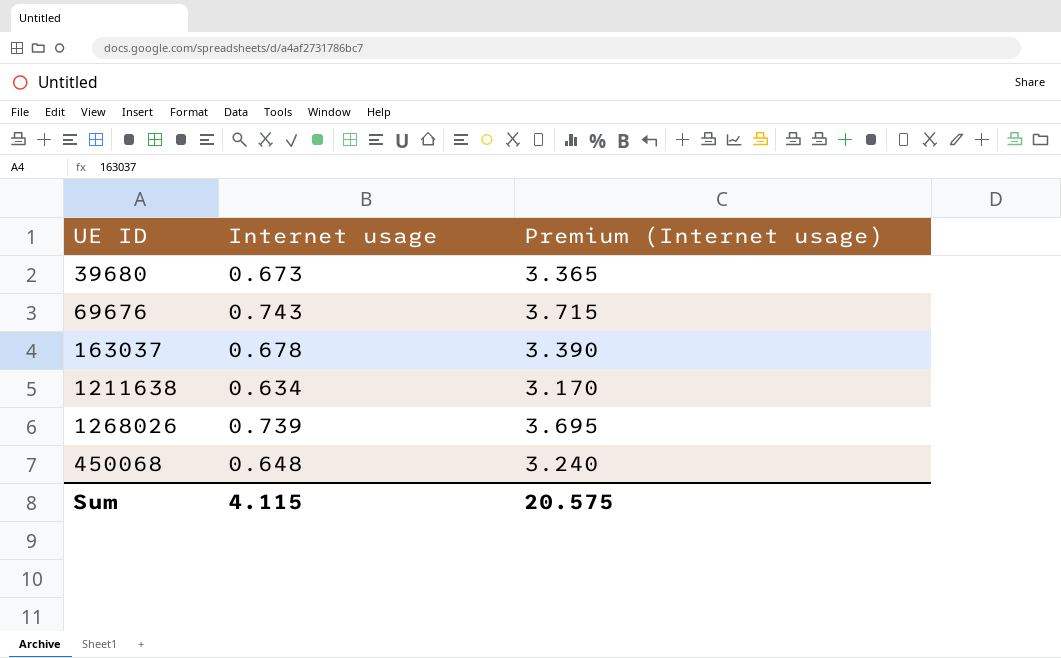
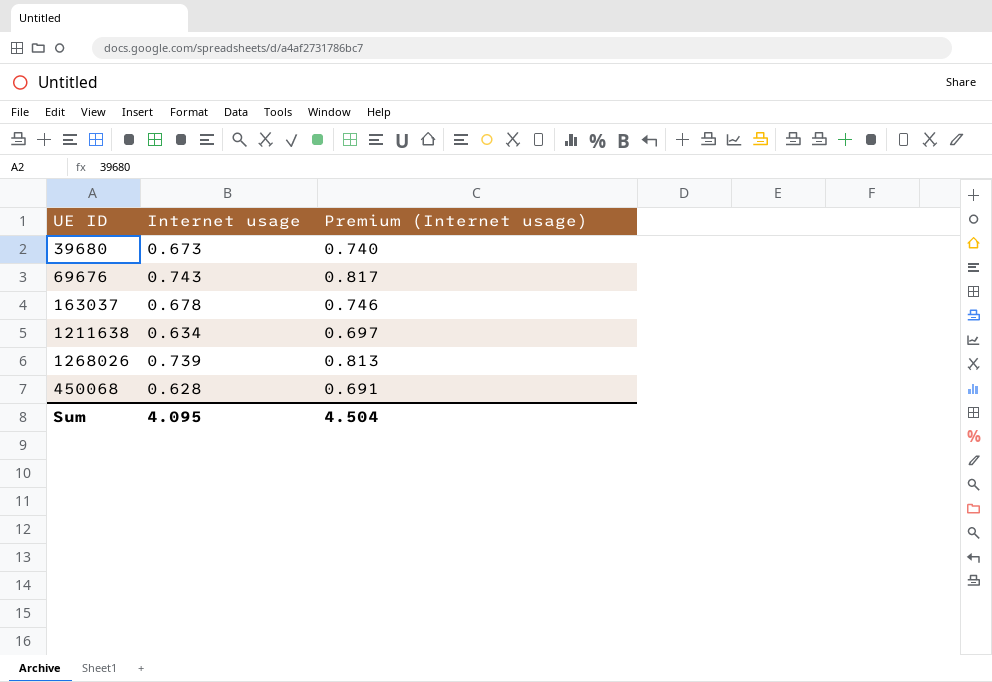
column Premium (Internet usage) | formula: [Internet usage] * 5 -> [Internet usage] * 1.1
450068 | Internet usage: 0.648 -> 0.628
Sum | Internet usage: 4.115 -> 4.095
Sum | Premium (Internet usage): 20.575 -> 4.504

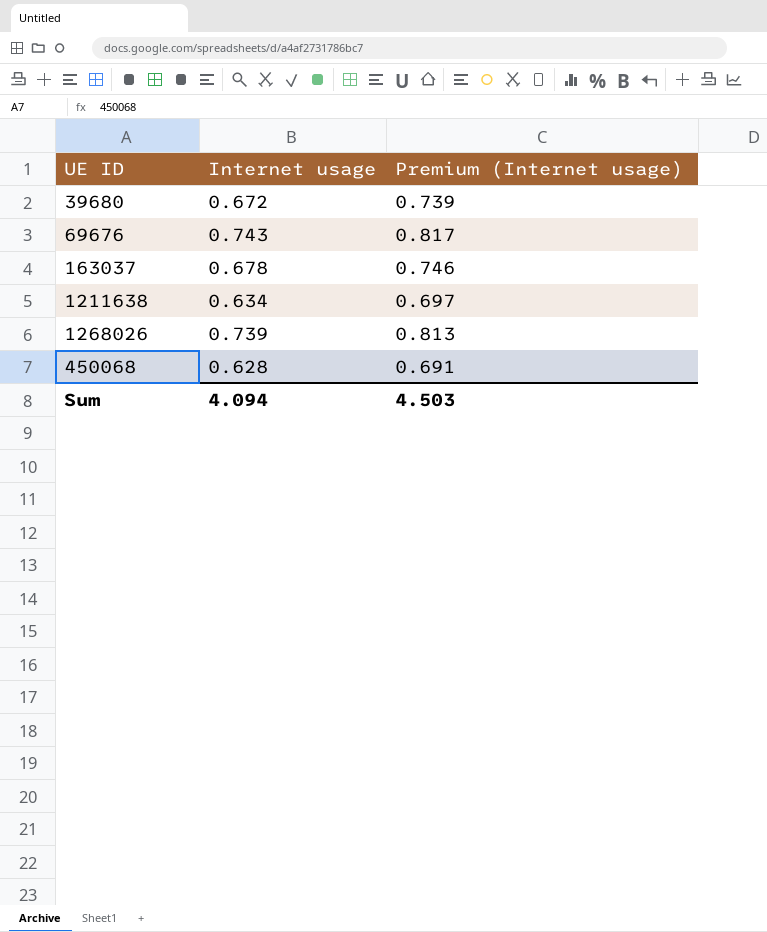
39680 | Internet usage: 0.673 -> 0.672
39680 | Premium (Internet usage): 0.740 -> 0.739
Sum | Internet usage: 4.095 -> 4.094
Sum | Premium (Internet usage): 4.504 -> 4.503

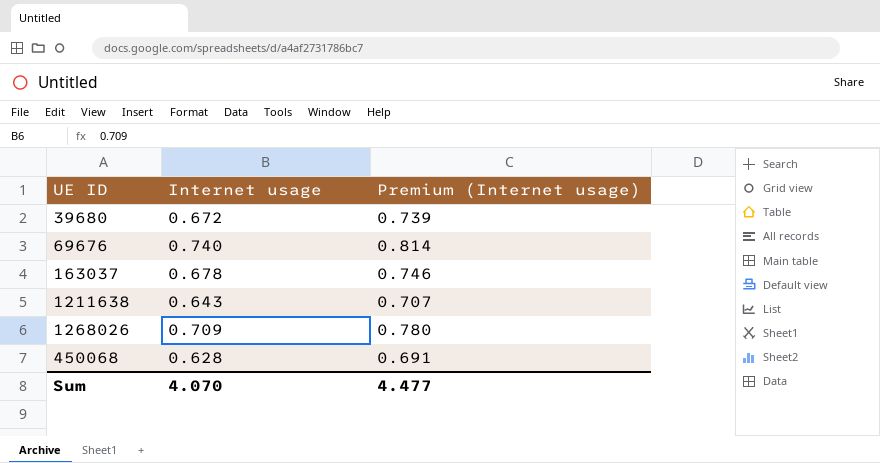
69676 | Internet usage: 0.743 -> 0.740
69676 | Premium (Internet usage): 0.817 -> 0.814
1211638 | Internet usage: 0.634 -> 0.643
1211638 | Premium (Internet usage): 0.697 -> 0.707
1268026 | Internet usage: 0.739 -> 0.709
1268026 | Premium (Internet usage): 0.813 -> 0.780
Sum | Internet usage: 4.094 -> 4.070
Sum | Premium (Internet usage): 4.503 -> 4.477

